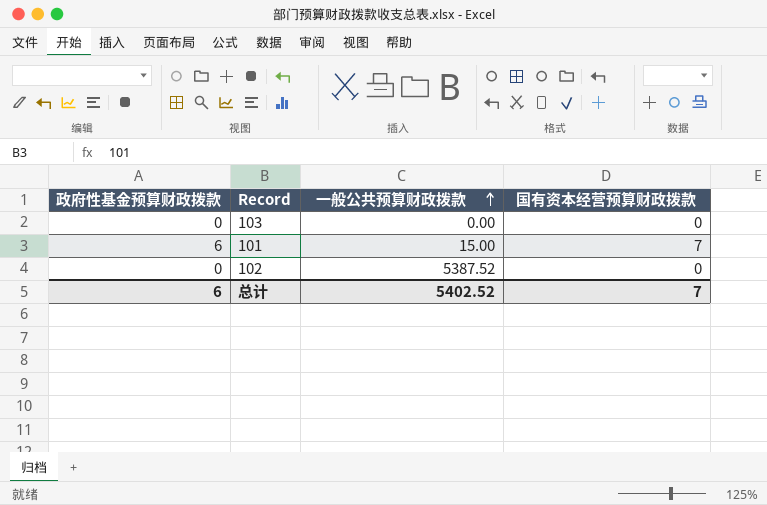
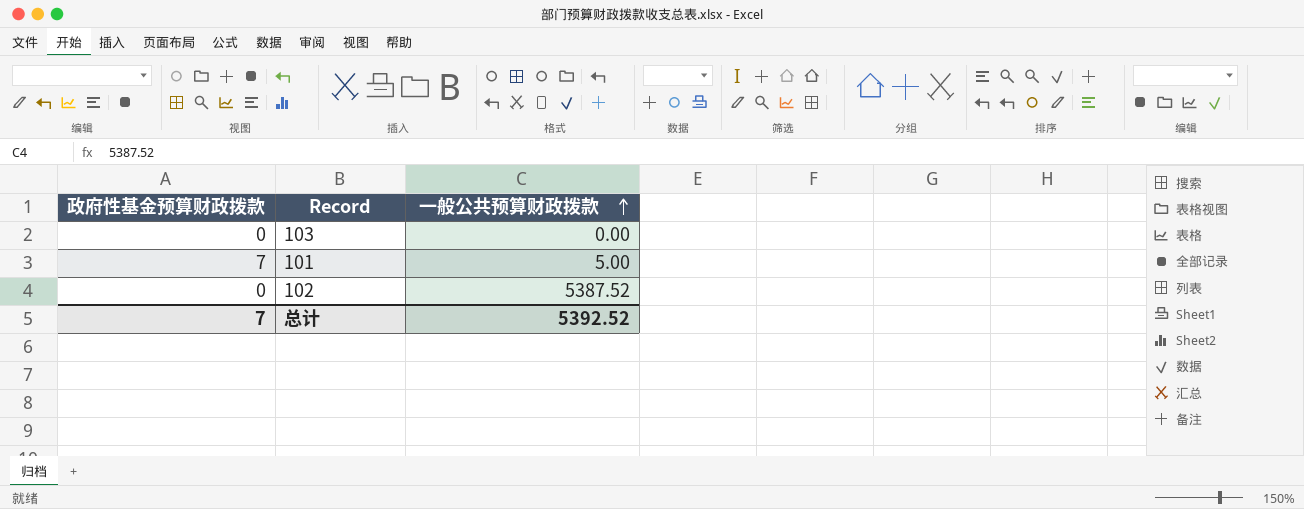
column 国有资本经营预算财政拨款 | position: 4 -> none
101 | 政府性基金预算财政拨款: 6 -> 7
101 | 一般公共预算财政拨款: 15.00 -> 5.00
总计 | 政府性基金预算财政拨款: 6 -> 7
总计 | 一般公共预算财政拨款: 5402.52 -> 5392.52

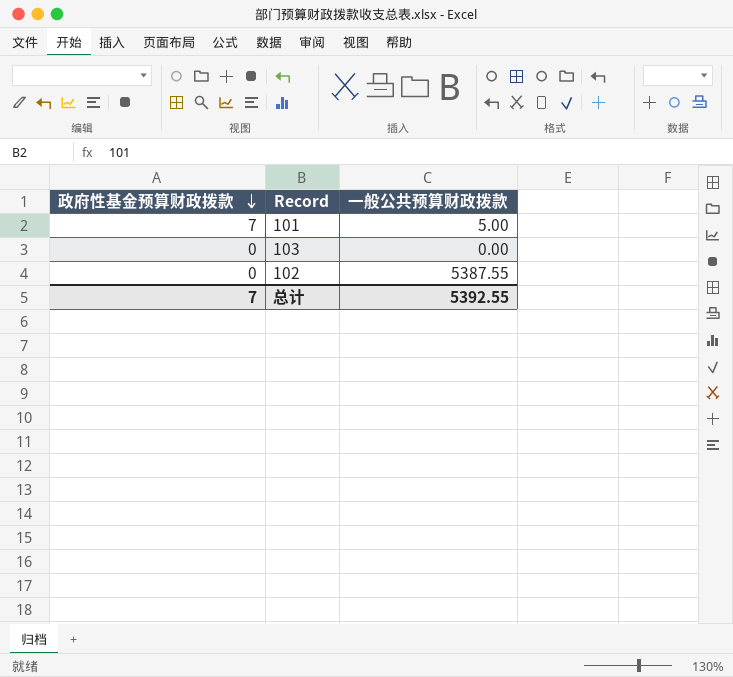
row order: 一般公共预算财政拨款 ascending -> 政府性基金预算财政拨款 descending
102 | 一般公共预算财政拨款: 5387.52 -> 5387.55
总计 | 一般公共预算财政拨款: 5392.52 -> 5392.55

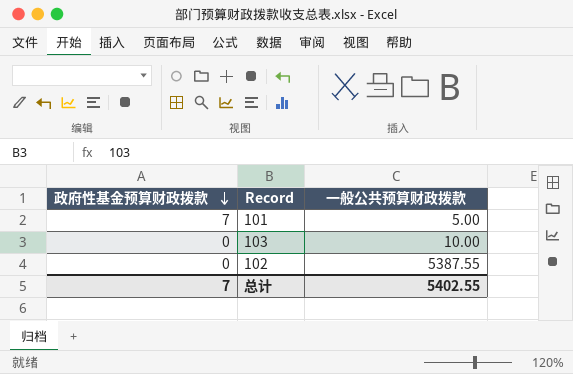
103 | 一般公共预算财政拨款: 0.00 -> 10.00
总计 | 一般公共预算财政拨款: 5392.55 -> 5402.55

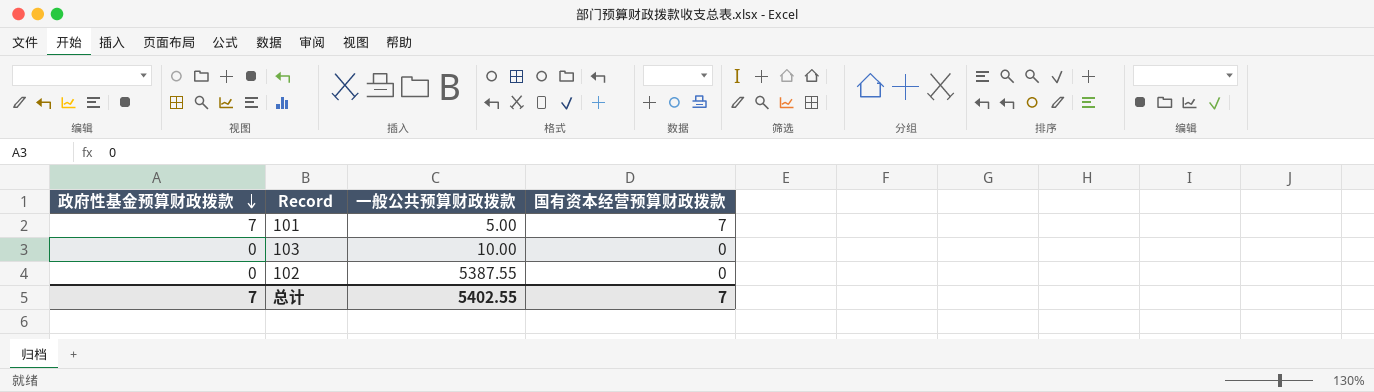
column 国有资本经营预算财政拨款 | position: none -> 4

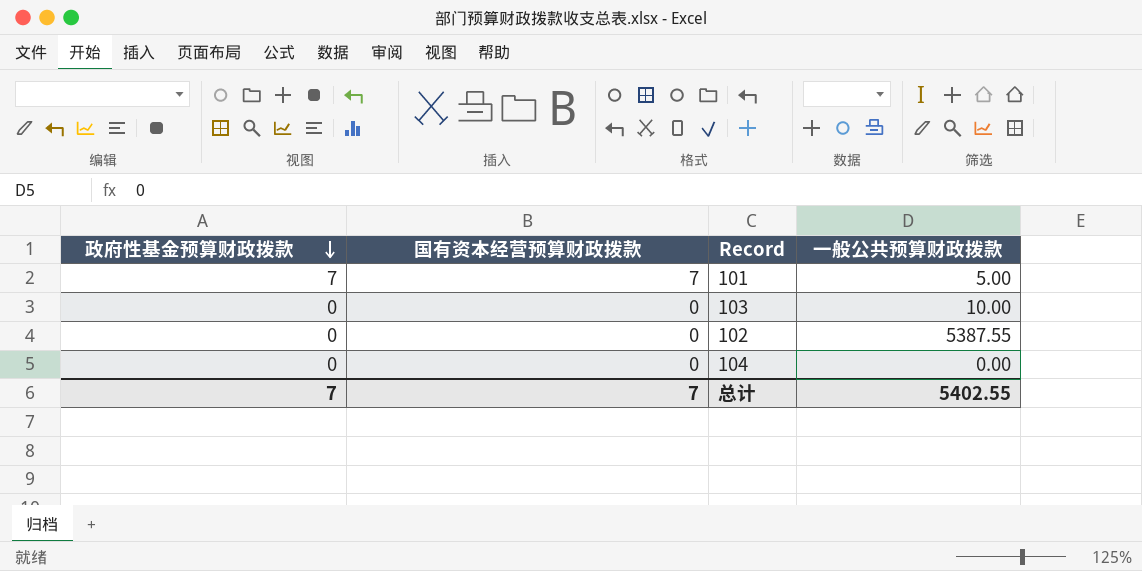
column 国有资本经营预算财政拨款 | position: 4 -> 2
row 104: none -> 0 | 0 | 0.00

